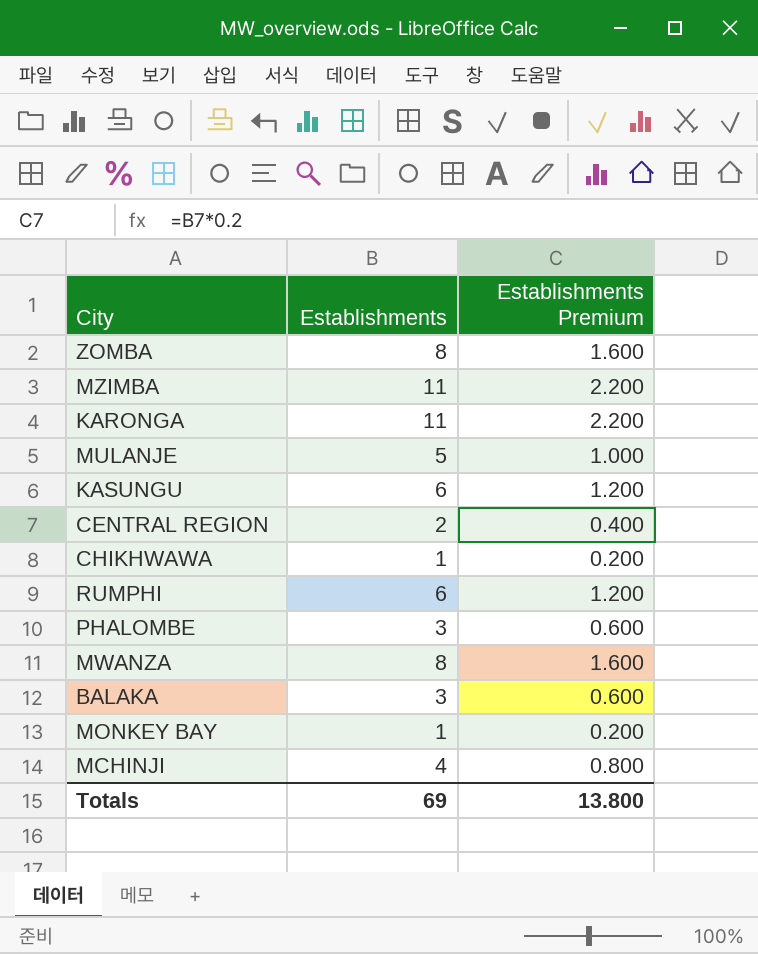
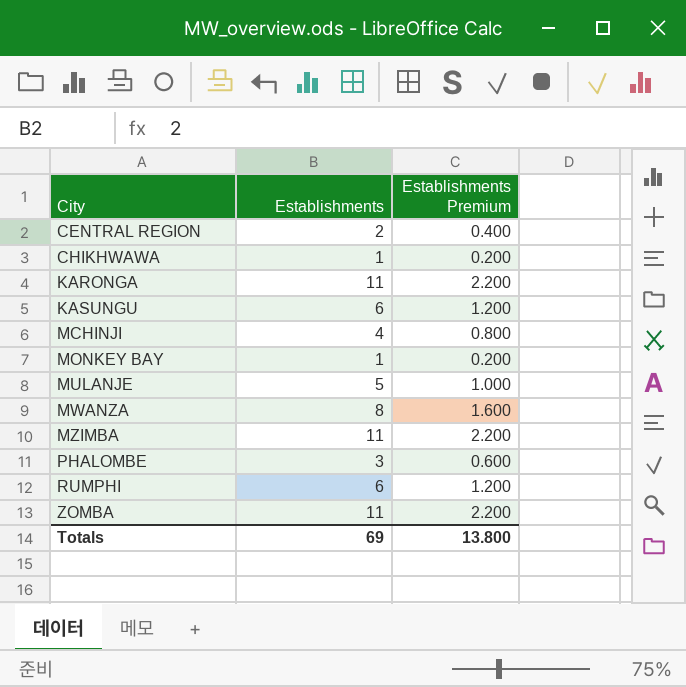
row order: none -> City ascending
row BALAKA: 3 | 0.600 -> none
ZOMBA | Establishments: 8 -> 11
ZOMBA | Establishments Premium: 1.600 -> 2.200

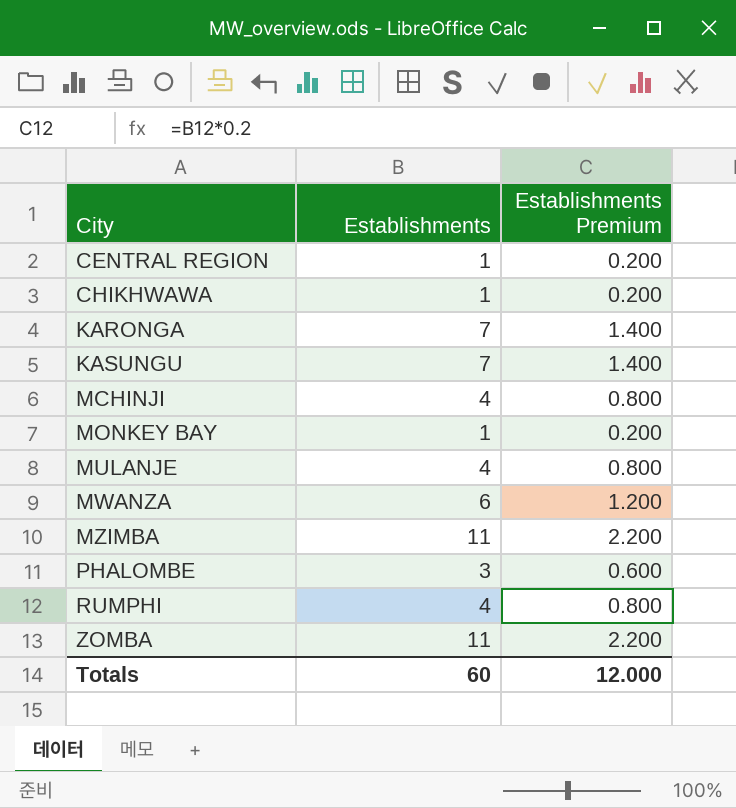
CENTRAL REGION | Establishments: 2 -> 1
CENTRAL REGION | Establishments Premium: 0.400 -> 0.200
KARONGA | Establishments: 11 -> 7
KARONGA | Establishments Premium: 2.200 -> 1.400
KASUNGU | Establishments: 6 -> 7
KASUNGU | Establishments Premium: 1.200 -> 1.400
MULANJE | Establishments: 5 -> 4
MULANJE | Establishments Premium: 1.000 -> 0.800
MWANZA | Establishments: 8 -> 6
MWANZA | Establishments Premium: 1.600 -> 1.200
RUMPHI | Establishments: 6 -> 4
RUMPHI | Establishments Premium: 1.200 -> 0.800
Totals | Establishments: 69 -> 60
Totals | Establishments Premium: 13.800 -> 12.000

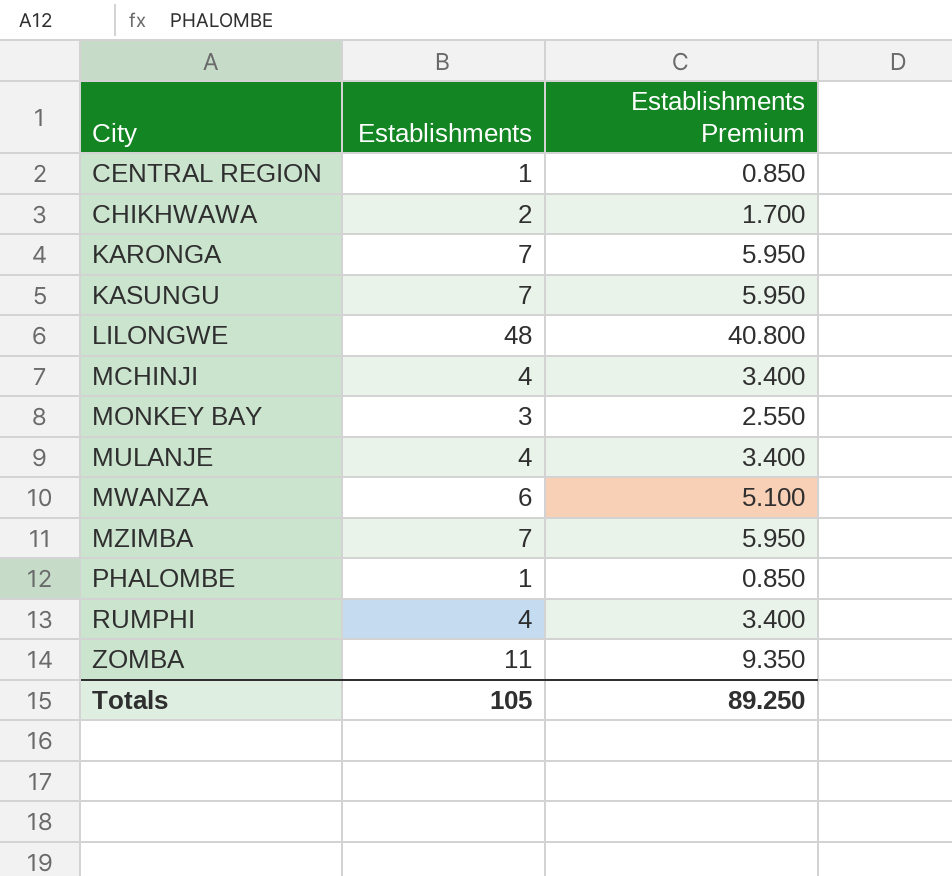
column Establishments Premium | formula: [Establishments] * 0.2 -> [Establishments] * 0.85
CHIKHWAWA | Establishments: 1 -> 2
row LILONGWE: none -> 48 | 40.800
MONKEY BAY | Establishments: 1 -> 3
MZIMBA | Establishments: 11 -> 7
PHALOMBE | Establishments: 3 -> 1
Totals | Establishments: 60 -> 105
Totals | Establishments Premium: 12.000 -> 89.250

